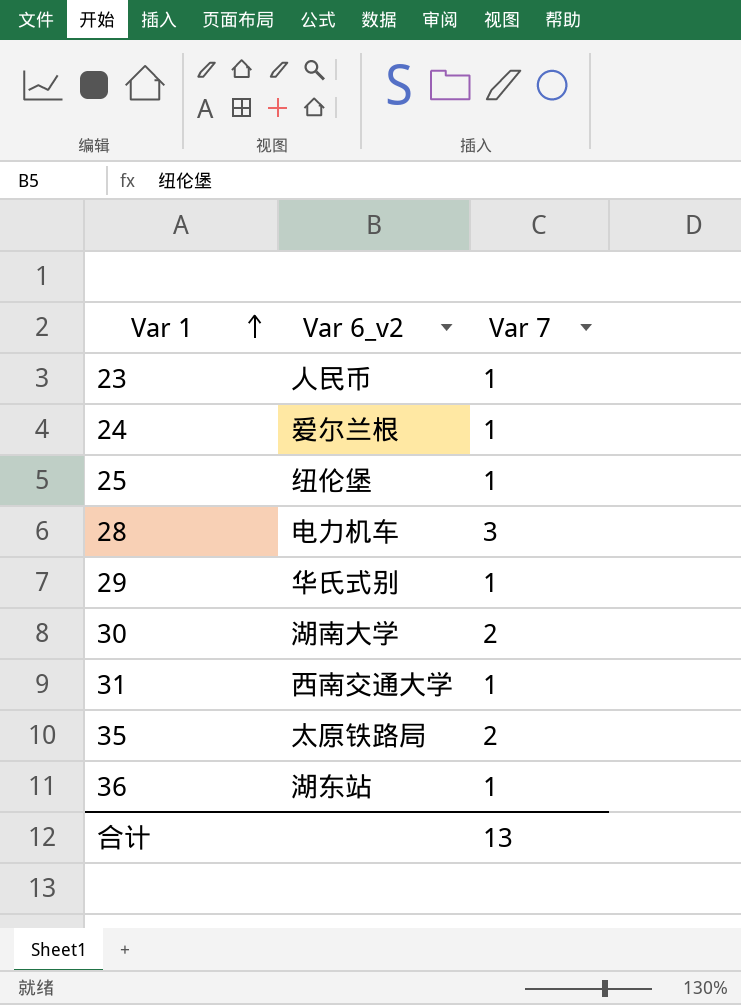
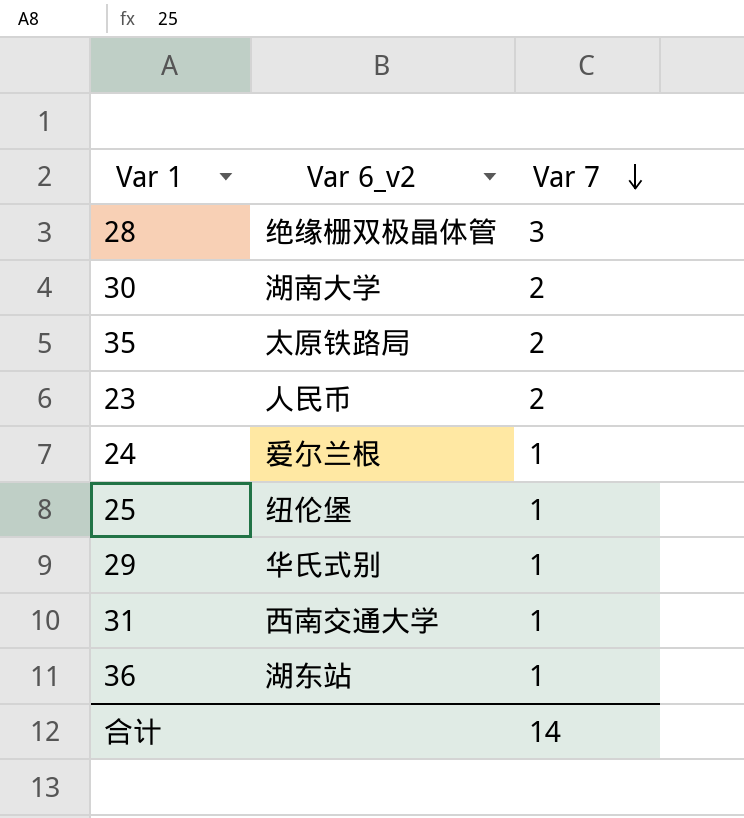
row order: Var 1 ascending -> Var 7 descending
28 | Var 6_v2: 电力机车 -> 绝缘栅双极晶体管
23 | Var 7: 1 -> 2
合计 | Var 7: 13 -> 14

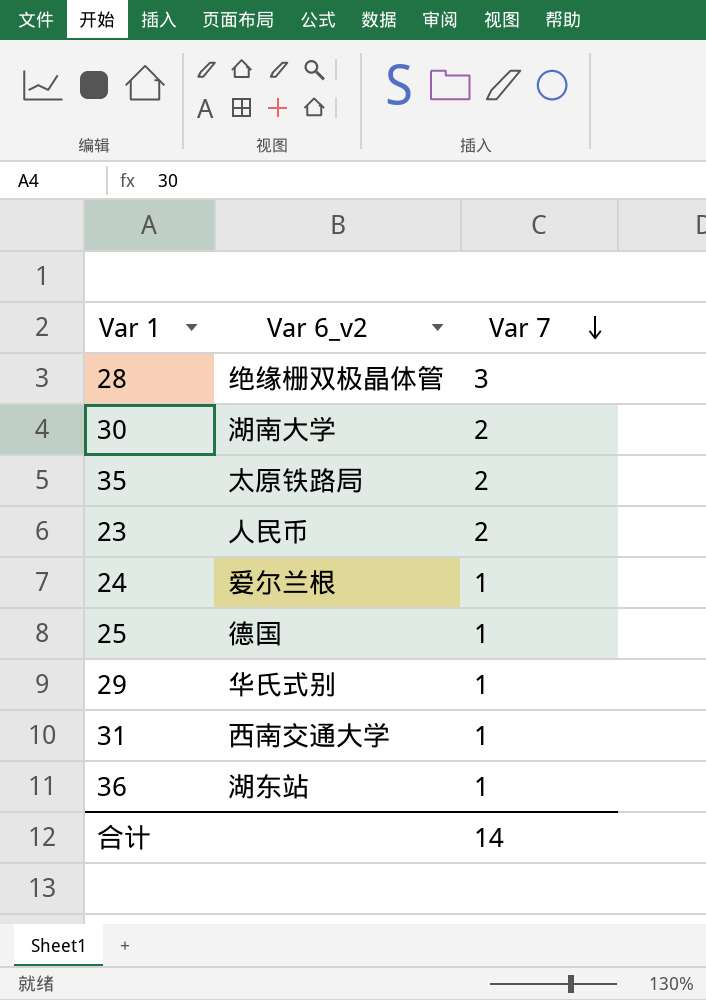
25 | Var 6_v2: 纽伦堡 -> 德国

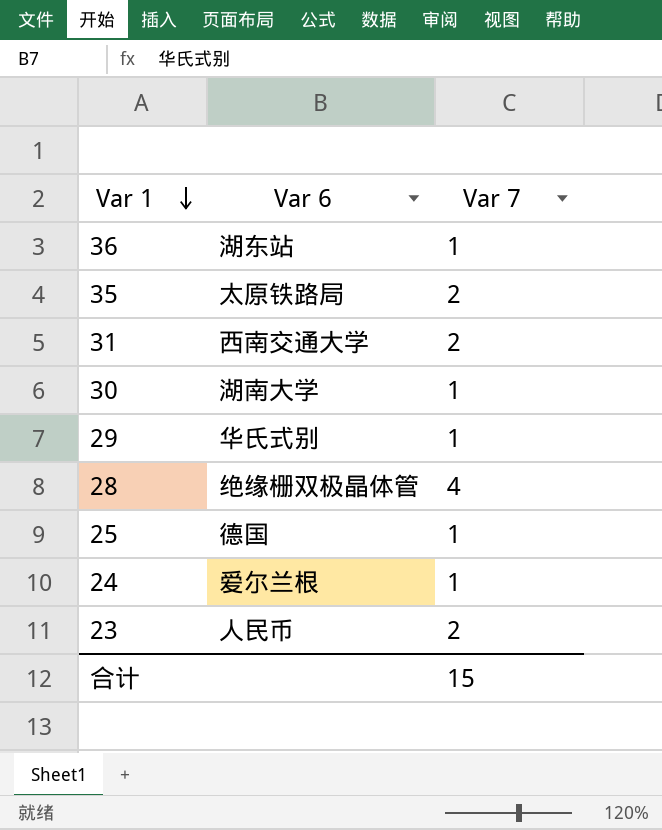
row order: Var 7 descending -> Var 1 descending
column name: Var 6_v2 -> Var 6
31 | Var 7: 1 -> 2
30 | Var 7: 2 -> 1
28 | Var 7: 3 -> 4
合计 | Var 7: 14 -> 15

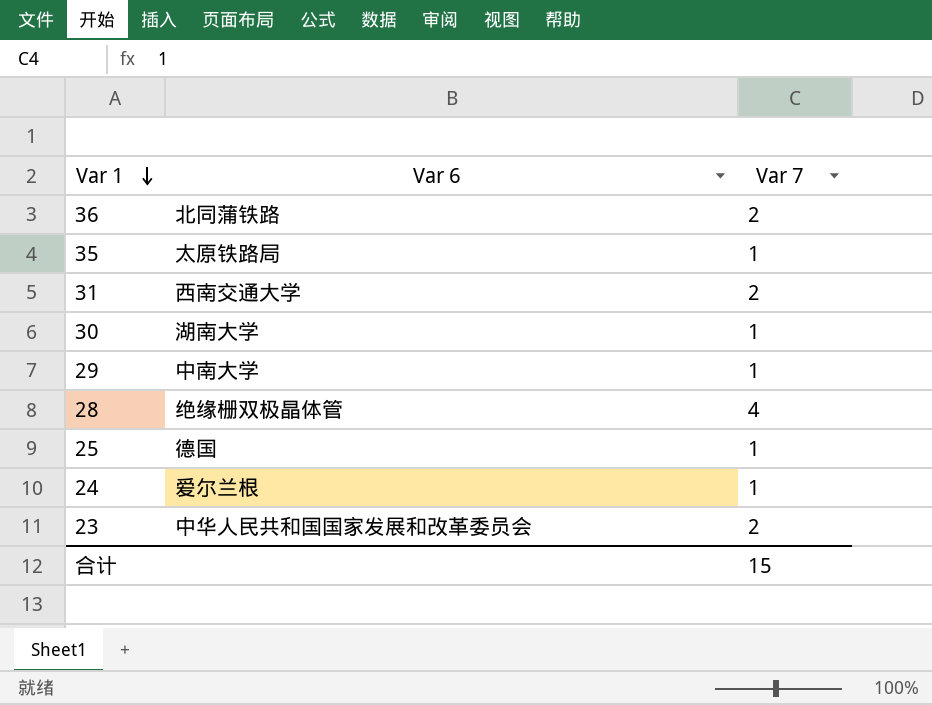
36 | Var 6: 湖东站 -> 北同蒲铁路
36 | Var 7: 1 -> 2
35 | Var 7: 2 -> 1
29 | Var 6: 华氏式别 -> 中南大学
23 | Var 6: 人民币 -> 中华人民共和国国家发展和改革委员会

